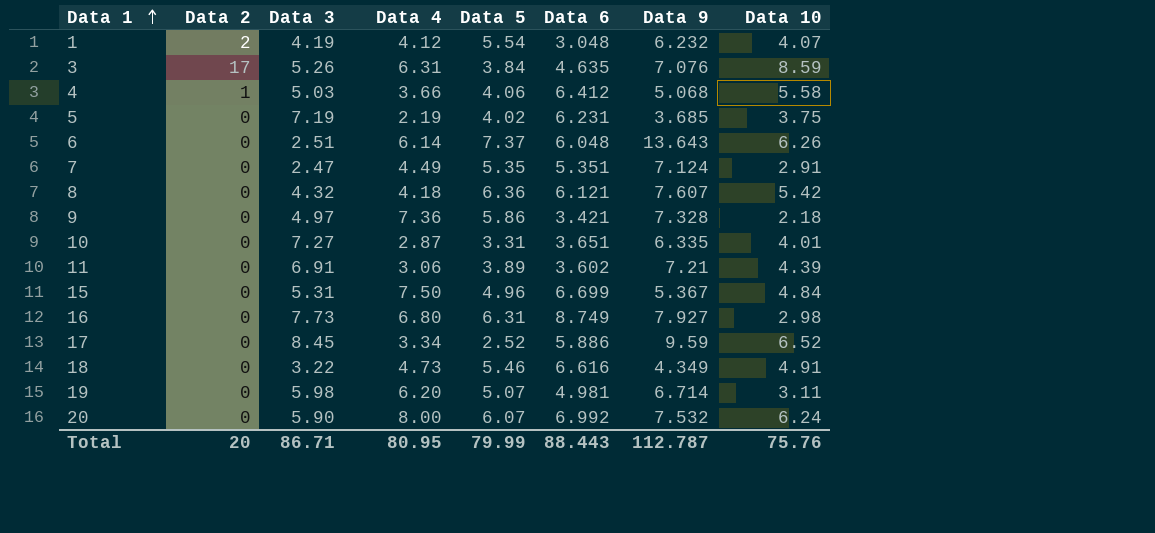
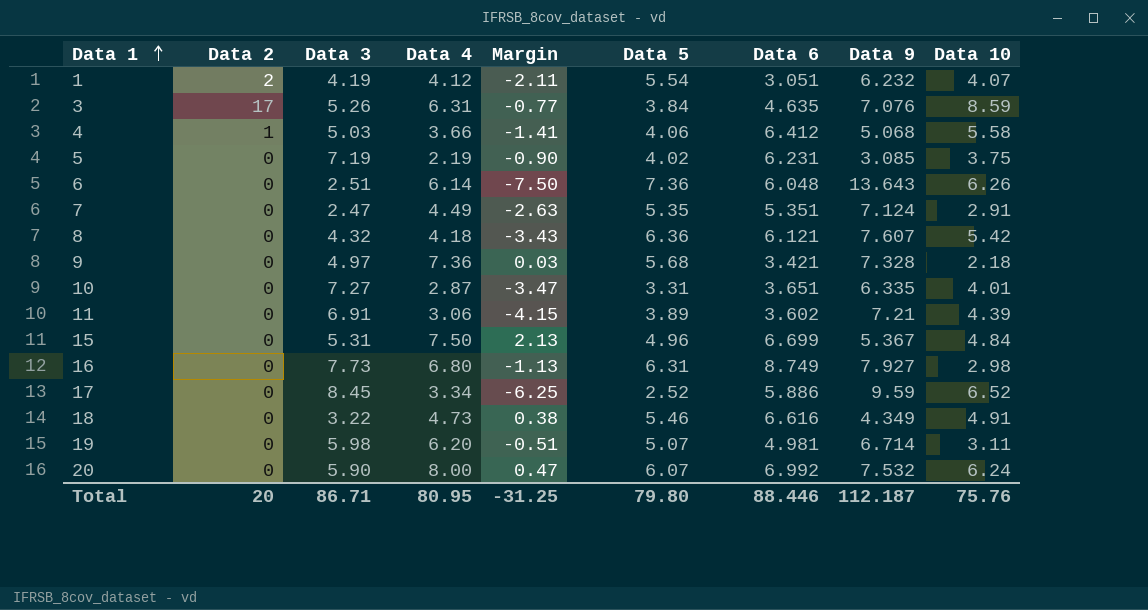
column Margin | formula: none -> [Data 4] - [Data 9]
1 | Data 6: 3.048 -> 3.051
5 | Data 9: 3.685 -> 3.085
6 | Data 5: 7.37 -> 7.36
9 | Data 5: 5.86 -> 5.68
Total | Data 5: 79.99 -> 79.80
Total | Data 6: 88.443 -> 88.446
Total | Data 9: 112.787 -> 112.187

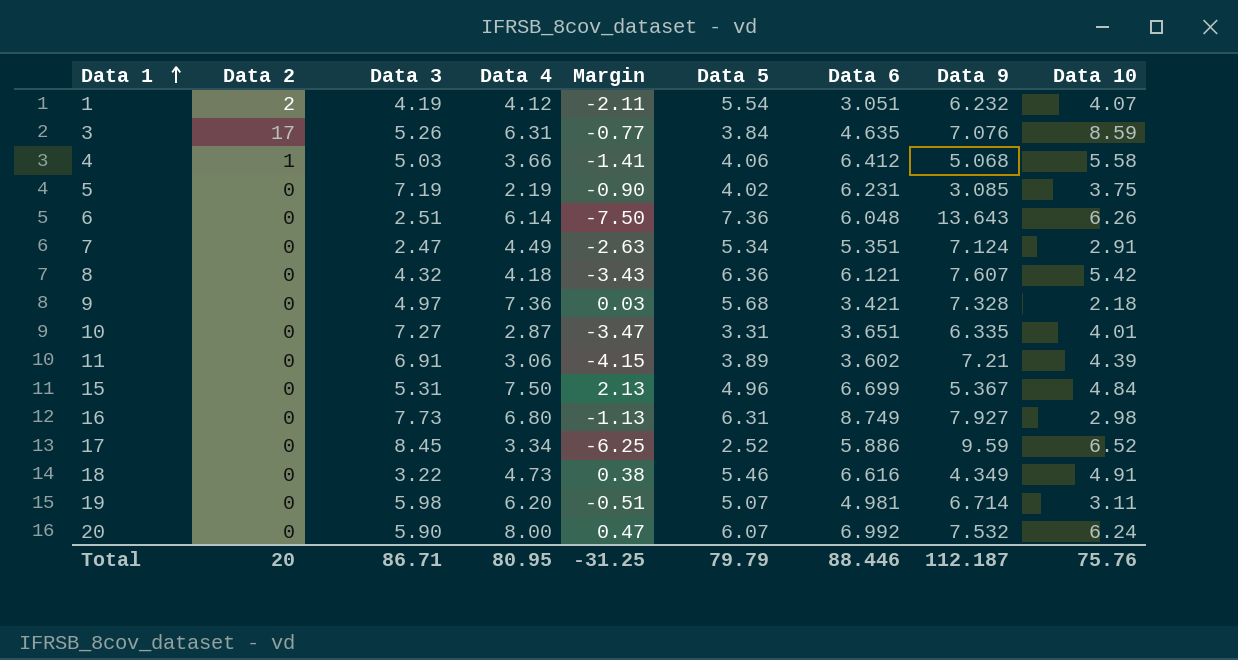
7 | Data 5: 5.35 -> 5.34
Total | Data 5: 79.80 -> 79.79

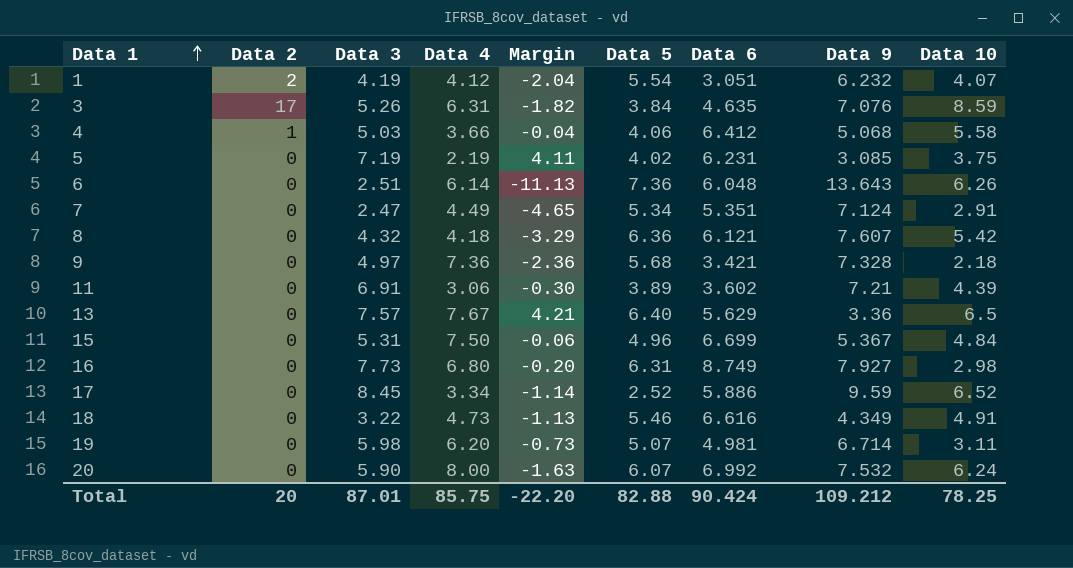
column Margin | formula: [Data 4] - [Data 9] -> [Data 3] - [Data 9]
row 10: 0 | 7.27 | 2.87 | -3.47 | 3.31 | 3.651 | 6.335 | 4.01 -> none
row 13: none -> 0 | 7.57 | 7.67 | 4.21 | 6.40 | 5.629 | 3.36 | 6.5
Total | Data 3: 86.71 -> 87.01
Total | Data 4: 80.95 -> 85.75
Total | Margin: -31.25 -> -22.20
Total | Data 5: 79.79 -> 82.88
Total | Data 6: 88.446 -> 90.424
Total | Data 9: 112.187 -> 109.212
Total | Data 10: 75.76 -> 78.25

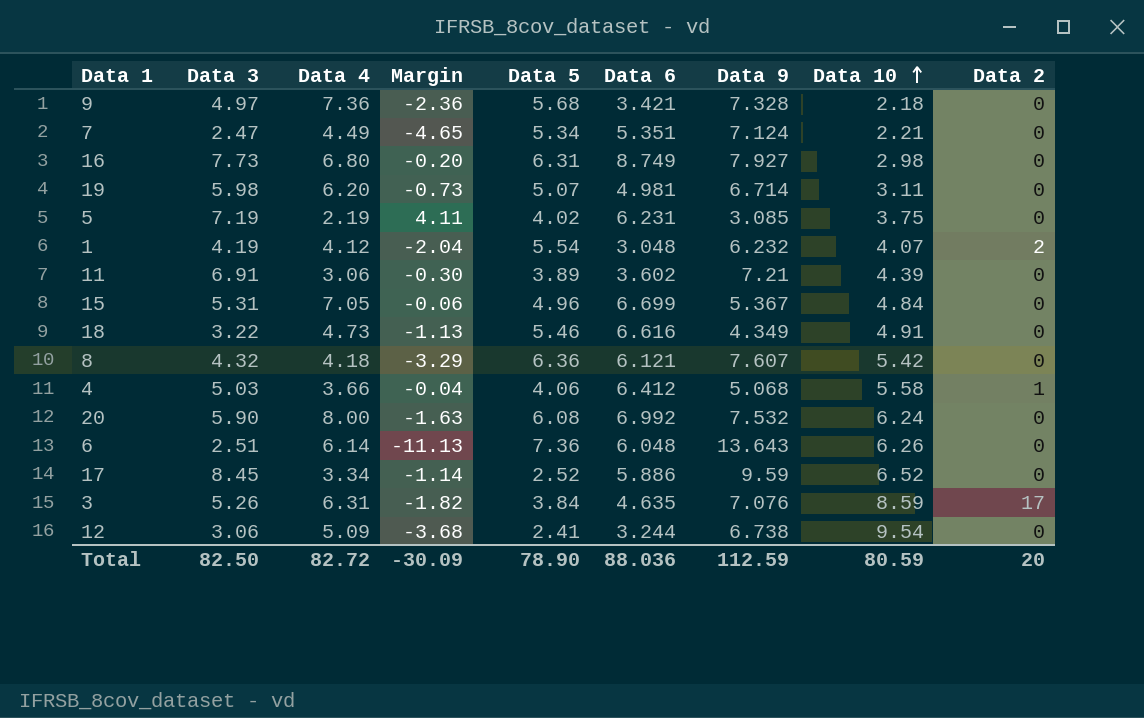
row order: Data 1 ascending -> Data 10 ascending
column Data 2 | position: 2 -> 9
row 13: 0 | 7.57 | 7.67 | 4.21 | 6.40 | 5.629 | 3.36 | 6.5 -> none
7 | Data 10: 2.91 -> 2.21
1 | Data 6: 3.051 -> 3.048
15 | Data 4: 7.50 -> 7.05
20 | Data 5: 6.07 -> 6.08
row 12: none -> 3.06 | 5.09 | -3.68 | 2.41 | 3.244 | 6.738 | 9.54 | 0
Total | Data 3: 87.01 -> 82.50
Total | Data 4: 85.75 -> 82.72
Total | Margin: -22.20 -> -30.09
Total | Data 5: 82.88 -> 78.90
Total | Data 6: 90.424 -> 88.036
Total | Data 9: 109.212 -> 112.59
Total | Data 10: 78.25 -> 80.59

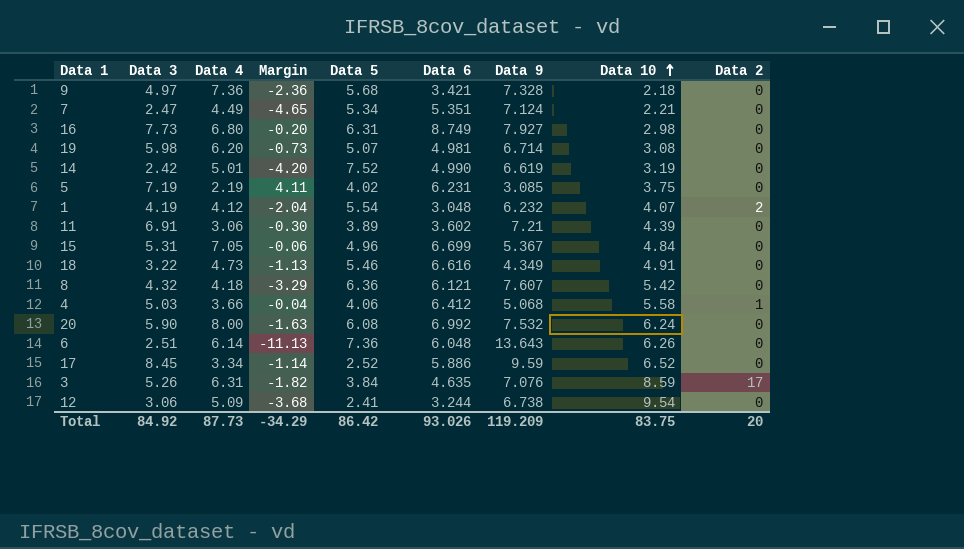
19 | Data 10: 3.11 -> 3.08
row 14: none -> 2.42 | 5.01 | -4.20 | 7.52 | 4.990 | 6.619 | 3.19 | 0
Total | Data 3: 82.50 -> 84.92
Total | Data 4: 82.72 -> 87.73
Total | Margin: -30.09 -> -34.29
Total | Data 5: 78.90 -> 86.42
Total | Data 6: 88.036 -> 93.026
Total | Data 9: 112.59 -> 119.209
Total | Data 10: 80.59 -> 83.75

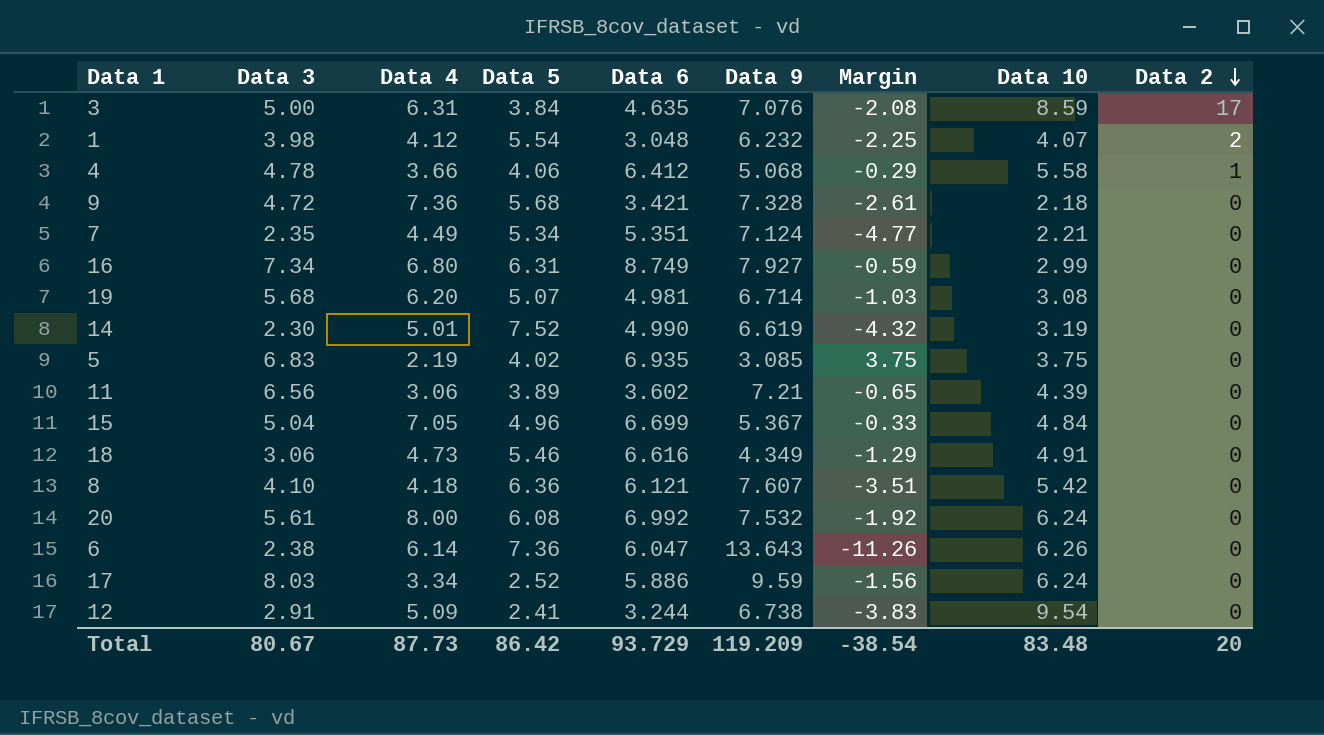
row order: Data 10 ascending -> Data 2 descending
column Margin | position: 4 -> 7
3 | Data 3: 5.26 -> 5.00
3 | Margin: -1.82 -> -2.08
1 | Data 3: 4.19 -> 3.98
1 | Margin: -2.04 -> -2.25
4 | Data 3: 5.03 -> 4.78
4 | Margin: -0.04 -> -0.29
9 | Data 3: 4.97 -> 4.72
9 | Margin: -2.36 -> -2.61
7 | Data 3: 2.47 -> 2.35
7 | Margin: -4.65 -> -4.77
16 | Data 3: 7.73 -> 7.34
16 | Margin: -0.20 -> -0.59
16 | Data 10: 2.98 -> 2.99
19 | Data 3: 5.98 -> 5.68
19 | Margin: -0.73 -> -1.03
14 | Data 3: 2.42 -> 2.30
14 | Margin: -4.20 -> -4.32
5 | Data 3: 7.19 -> 6.83
5 | Data 6: 6.231 -> 6.935
5 | Margin: 4.11 -> 3.75
11 | Data 3: 6.91 -> 6.56
11 | Margin: -0.30 -> -0.65
15 | Data 3: 5.31 -> 5.04
15 | Margin: -0.06 -> -0.33
18 | Data 3: 3.22 -> 3.06
18 | Margin: -1.13 -> -1.29
8 | Data 3: 4.32 -> 4.10
8 | Margin: -3.29 -> -3.51
20 | Data 3: 5.90 -> 5.61
20 | Margin: -1.63 -> -1.92
6 | Data 3: 2.51 -> 2.38
6 | Data 6: 6.048 -> 6.047
6 | Margin: -11.13 -> -11.26
17 | Data 3: 8.45 -> 8.03
17 | Margin: -1.14 -> -1.56
17 | Data 10: 6.52 -> 6.24
12 | Data 3: 3.06 -> 2.91
12 | Margin: -3.68 -> -3.83
Total | Data 3: 84.92 -> 80.67
Total | Data 6: 93.026 -> 93.729
Total | Margin: -34.29 -> -38.54
Total | Data 10: 83.75 -> 83.48

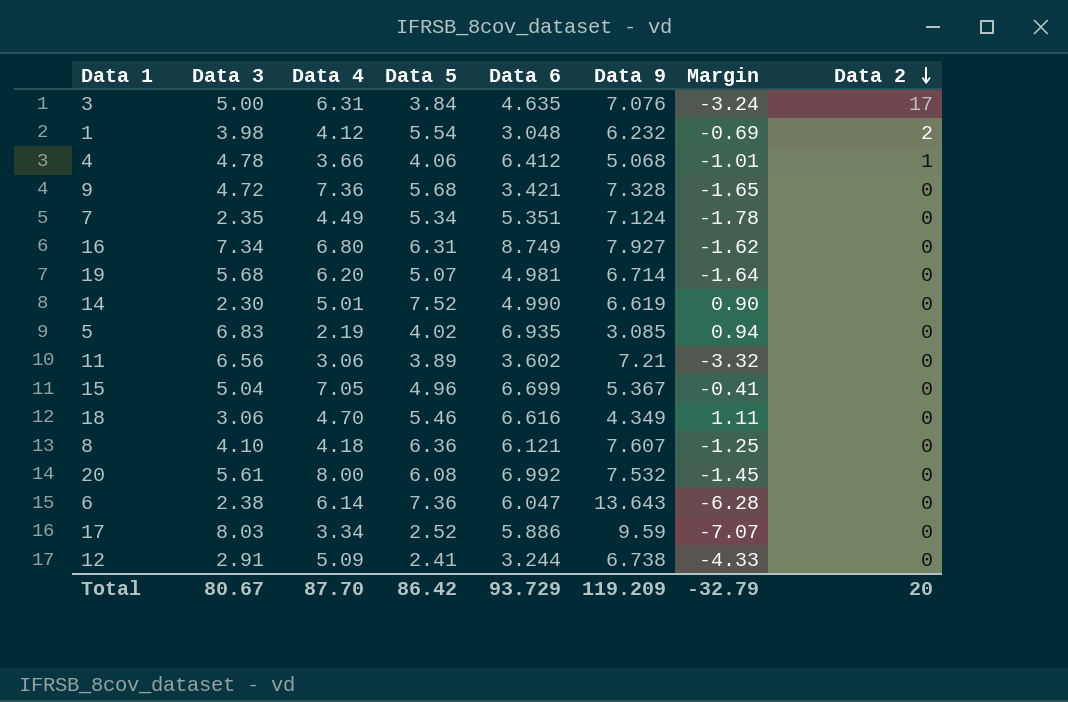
column Data 10 | position: 8 -> none
column Margin | formula: [Data 3] - [Data 9] -> [Data 5] - [Data 9]
18 | Data 4: 4.73 -> 4.70
Total | Data 4: 87.73 -> 87.70
Total | Margin: -38.54 -> -32.79

